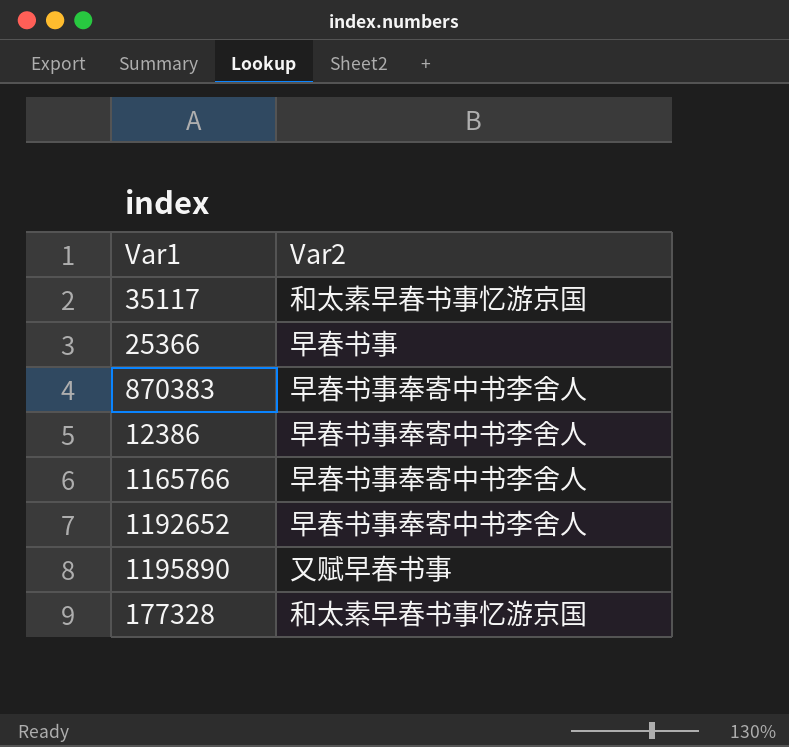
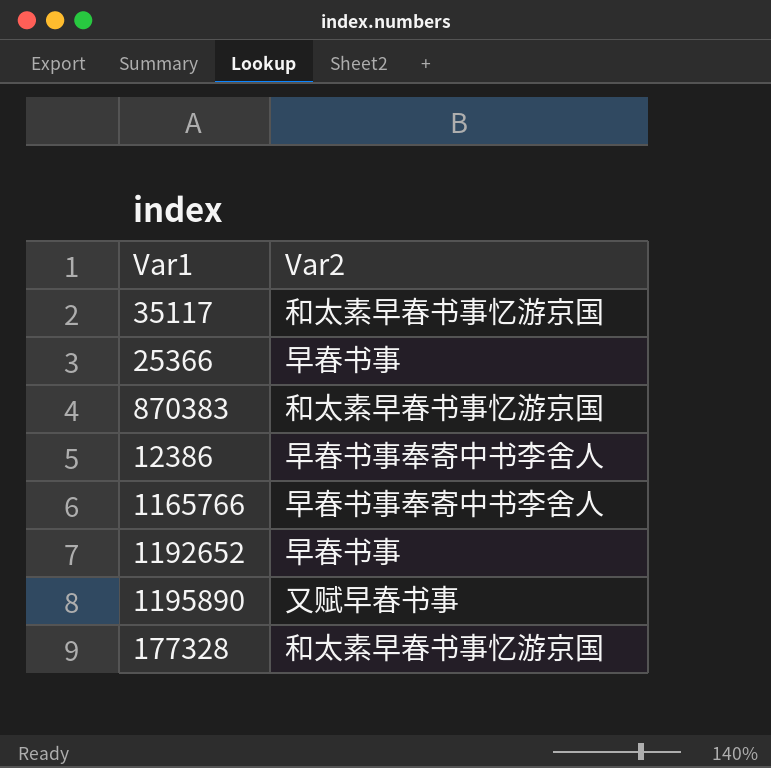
870383 | Var2: 早春书事奉寄中书李舍人 -> 和太素早春书事忆游京国
1192652 | Var2: 早春书事奉寄中书李舍人 -> 早春书事

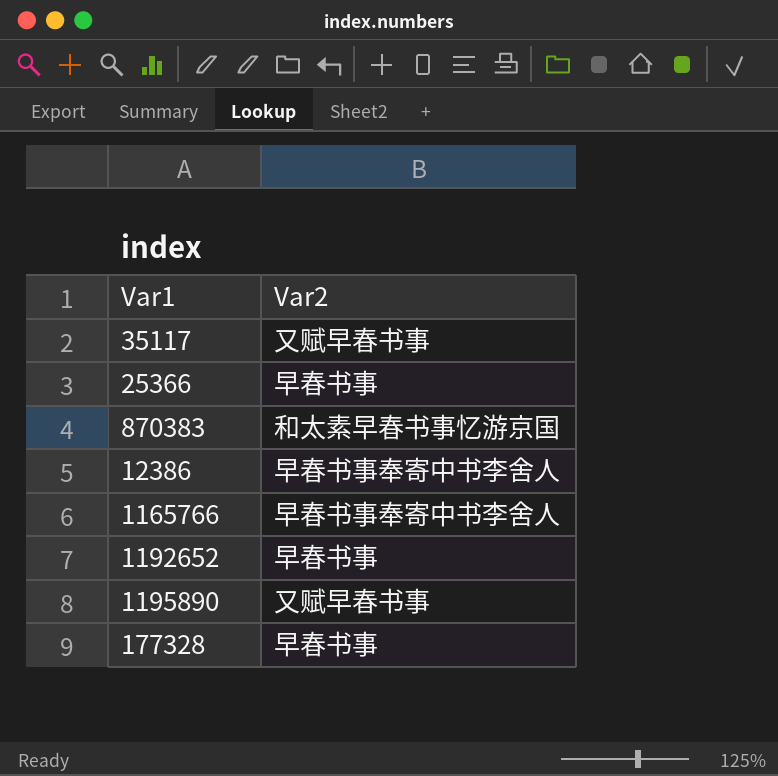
35117 | Var2: 和太素早春书事忆游京国 -> 又赋早春书事
177328 | Var2: 和太素早春书事忆游京国 -> 早春书事

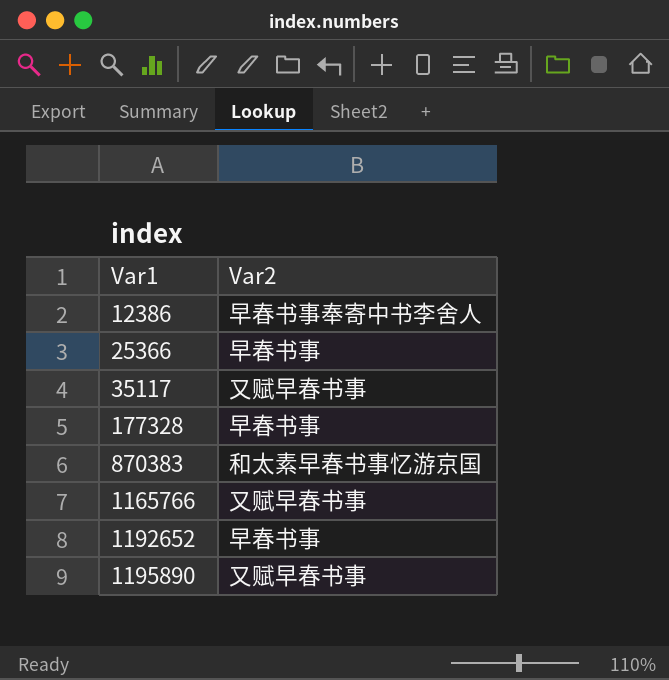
row order: none -> Var1 ascending
1165766 | Var2: 早春书事奉寄中书李舍人 -> 又赋早春书事

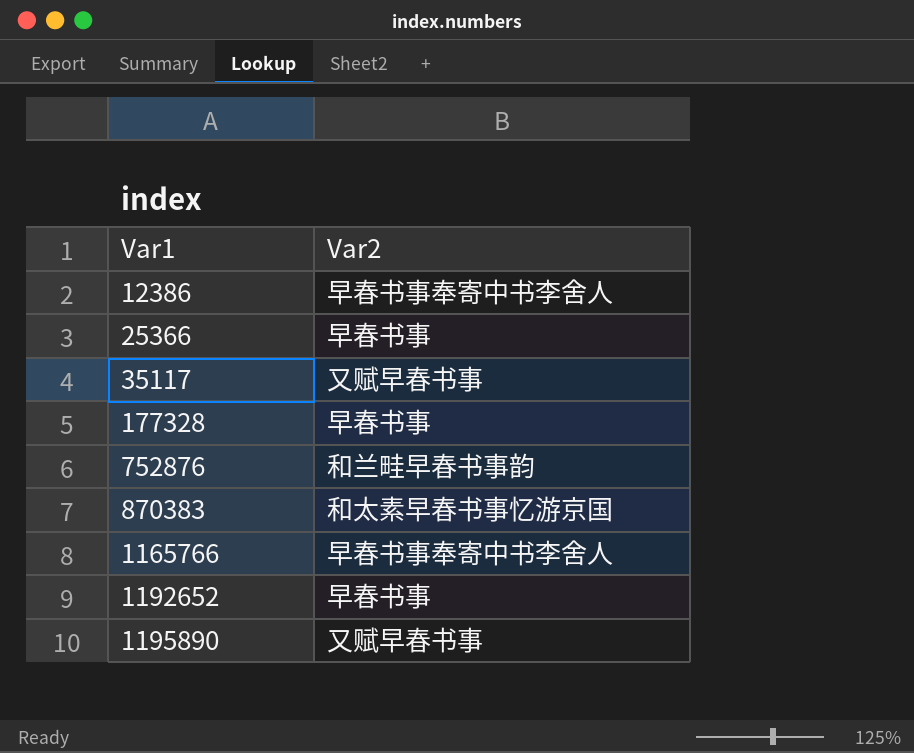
row 752876: none -> 和兰畦早春书事韵
1165766 | Var2: 又赋早春书事 -> 早春书事奉寄中书李舍人

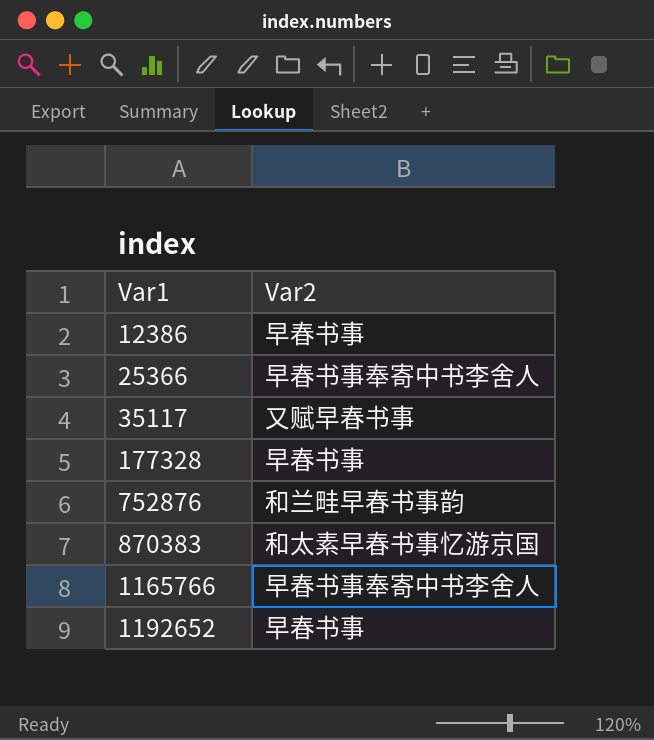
row 1195890: 又赋早春书事 -> none
12386 | Var2: 早春书事奉寄中书李舍人 -> 早春书事
25366 | Var2: 早春书事 -> 早春书事奉寄中书李舍人

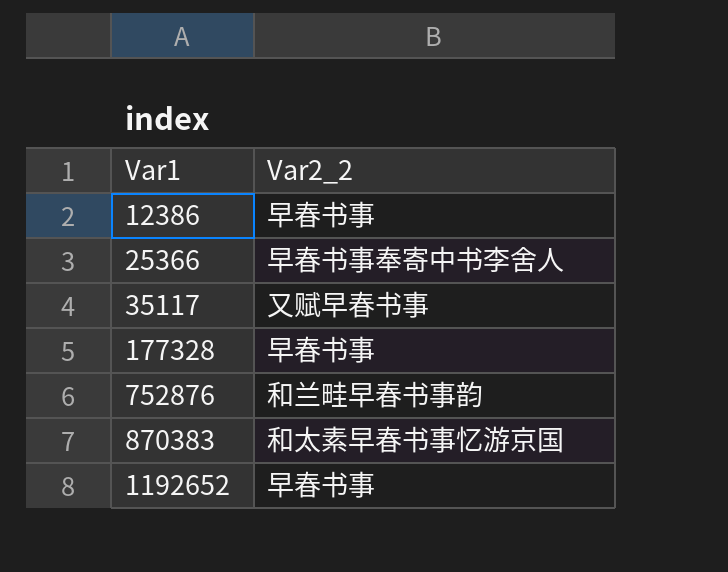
column name: Var2 -> Var2_2
row 1165766: 早春书事奉寄中书李舍人 -> none

